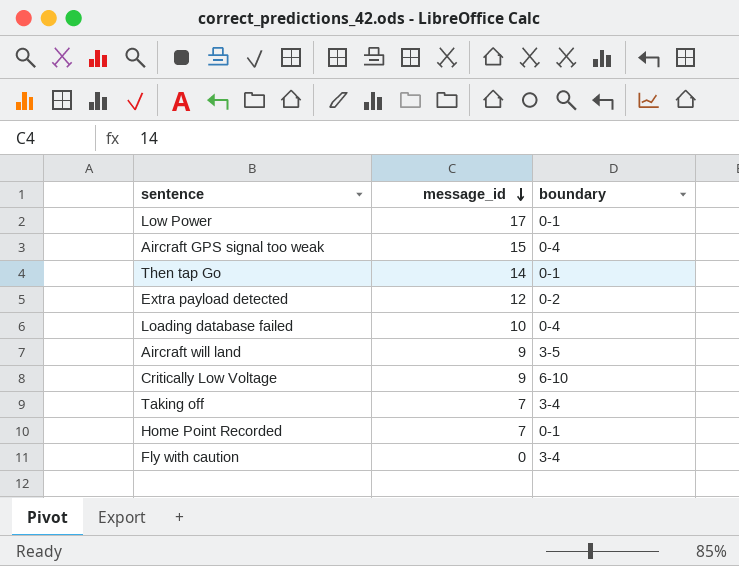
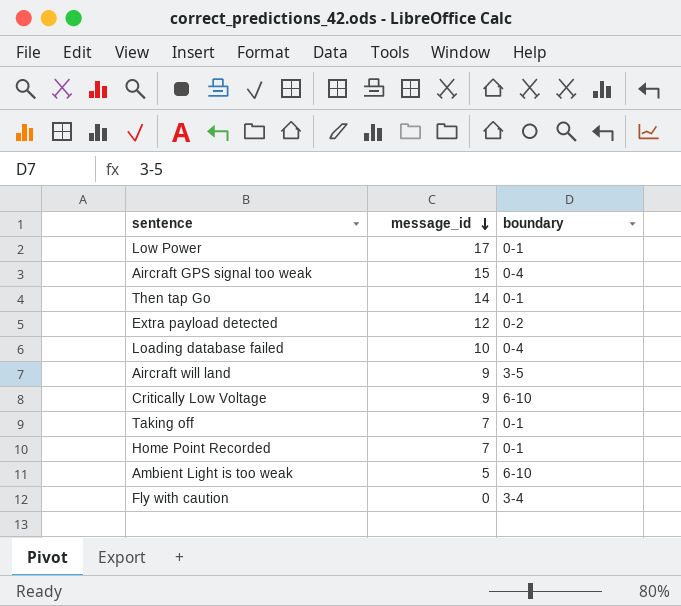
Taking off | boundary: 3-4 -> 0-1
row Ambient Light is too weak: none -> 5 | 6-10

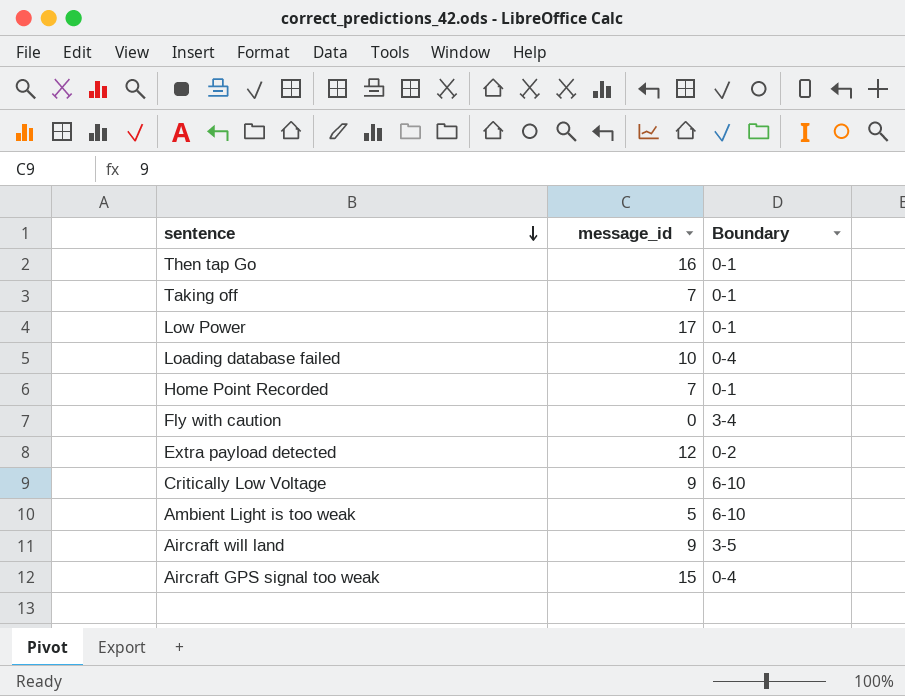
row order: message_id descending -> sentence descending
column name: boundary -> Boundary
Then tap Go | message_id: 14 -> 16

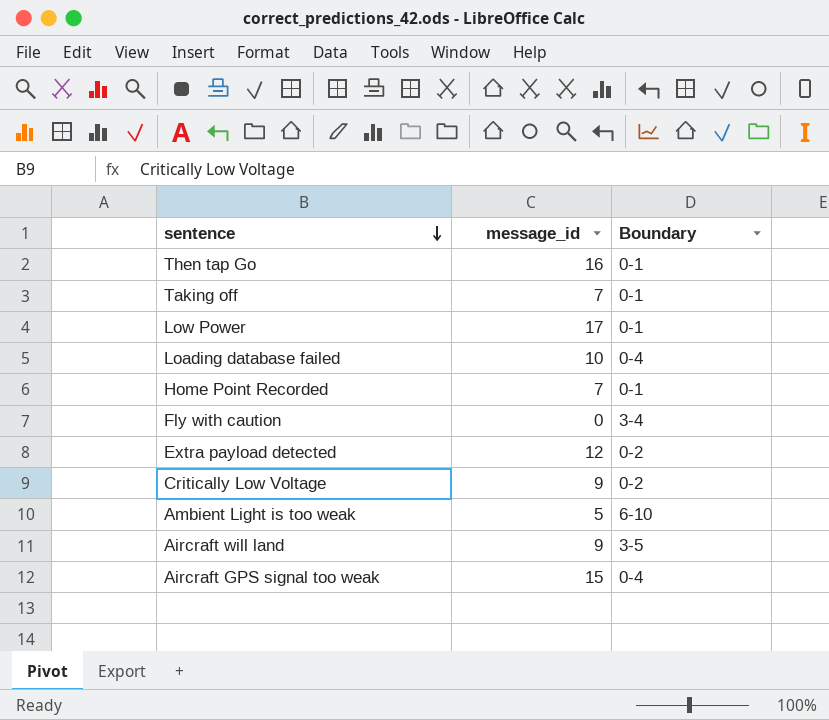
Critically Low Voltage | Boundary: 6-10 -> 0-2

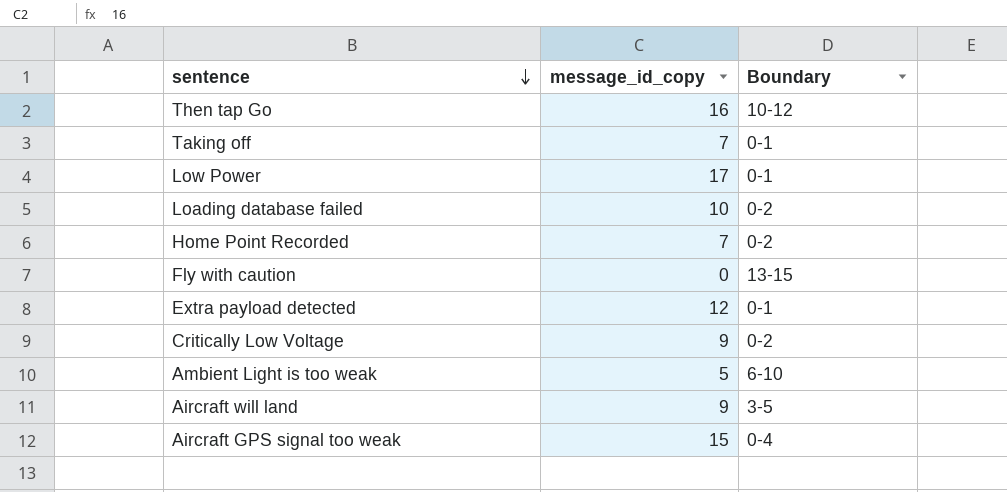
column name: message_id -> message_id_copy
Then tap Go | Boundary: 0-1 -> 10-12
Loading database failed | Boundary: 0-4 -> 0-2
Home Point Recorded | Boundary: 0-1 -> 0-2
Fly with caution | Boundary: 3-4 -> 13-15
Extra payload detected | Boundary: 0-2 -> 0-1

